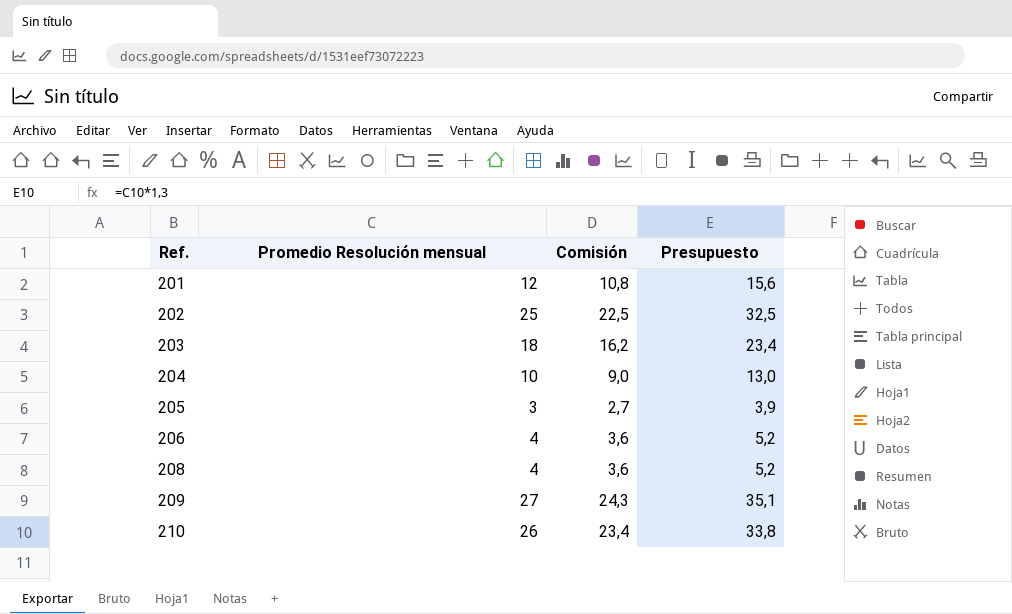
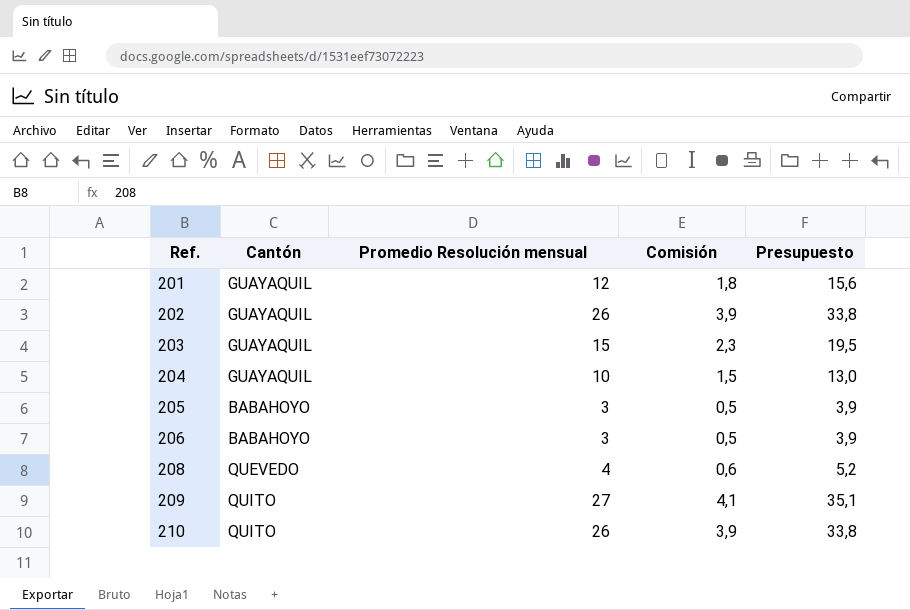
column Cantón | position: none -> 2
column Comisión | formula: [Promedio Resolución mensual] * 0,9 -> [Promedio Resolución mensual] * 0,15
202 | Promedio Resolución mensual: 25 -> 26
202 | Presupuesto: 32,5 -> 33,8
203 | Promedio Resolución mensual: 18 -> 15
203 | Presupuesto: 23,4 -> 19,5
206 | Promedio Resolución mensual: 4 -> 3
206 | Presupuesto: 5,2 -> 3,9

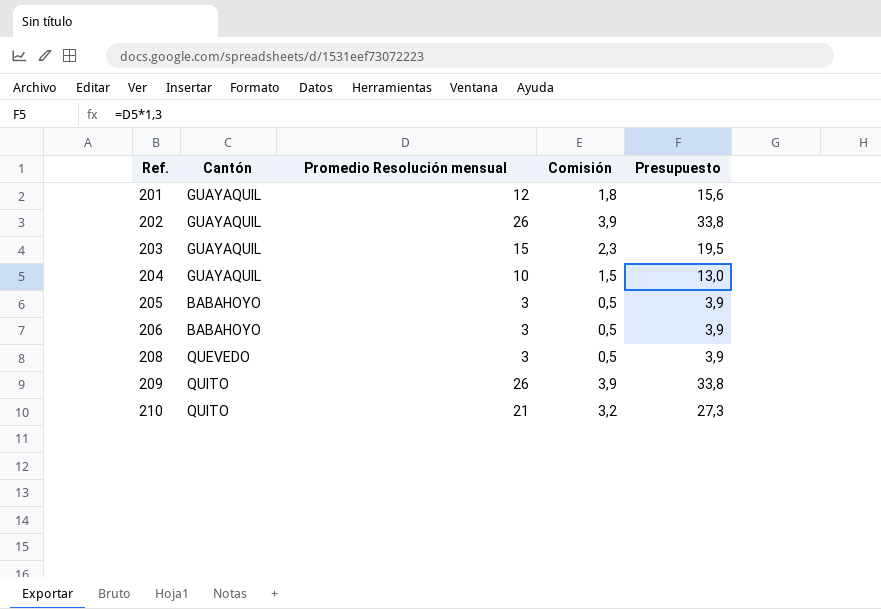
208 | Promedio Resolución mensual: 4 -> 3
208 | Comisión: 0,6 -> 0,5
208 | Presupuesto: 5,2 -> 3,9
209 | Promedio Resolución mensual: 27 -> 26
209 | Comisión: 4,1 -> 3,9
209 | Presupuesto: 35,1 -> 33,8
210 | Promedio Resolución mensual: 26 -> 21
210 | Comisión: 3,9 -> 3,2
210 | Presupuesto: 33,8 -> 27,3

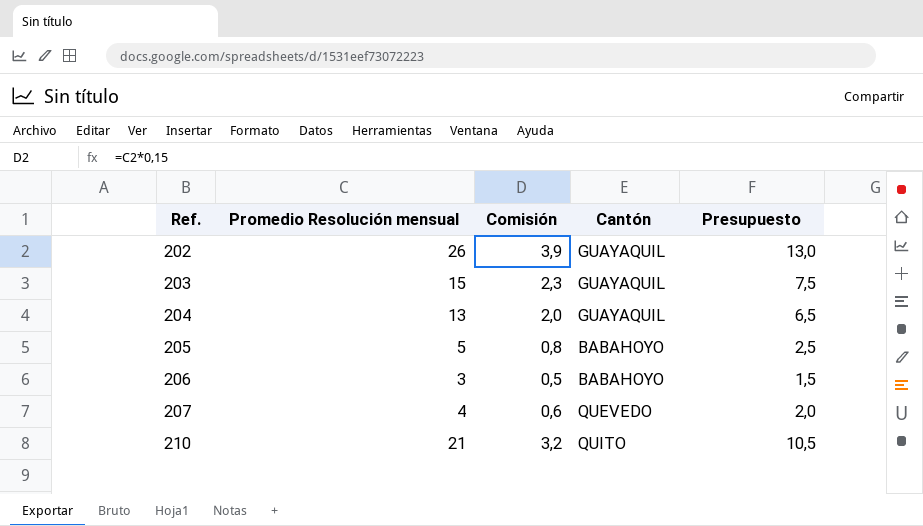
column Cantón | position: 2 -> 4
column Presupuesto | formula: [Promedio Resolución mensual] * 1,3 -> [Promedio Resolución mensual] * 0,5
row 201: GUAYAQUIL | 12 | 1,8 | 15,6 -> none
row 208: QUEVEDO | 3 | 0,5 | 3,9 -> none
row 209: QUITO | 26 | 3,9 | 33,8 -> none
204 | Promedio Resolución mensual: 10 -> 13
204 | Comisión: 1,5 -> 2,0
205 | Promedio Resolución mensual: 3 -> 5
205 | Comisión: 0,5 -> 0,8
row 207: none -> 4 | 0,6 | QUEVEDO | 2,0

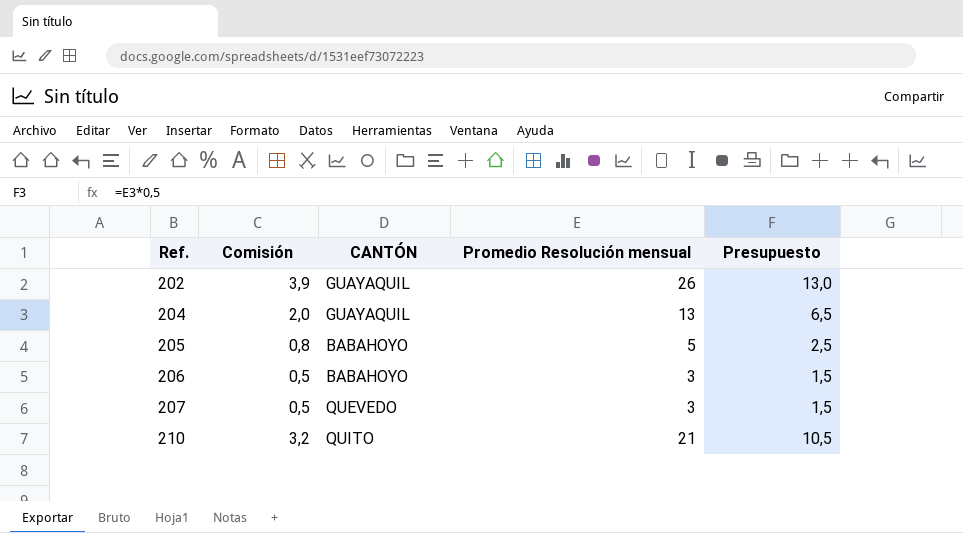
column name: Cantón -> CANTÓN
column Promedio Resolución mensual | position: 2 -> 4
row 203: 15 | 2,3 | GUAYAQUIL | 7,5 -> none
207 | Comisión: 0,6 -> 0,5
207 | Promedio Resolución mensual: 4 -> 3
207 | Presupuesto: 2,0 -> 1,5

